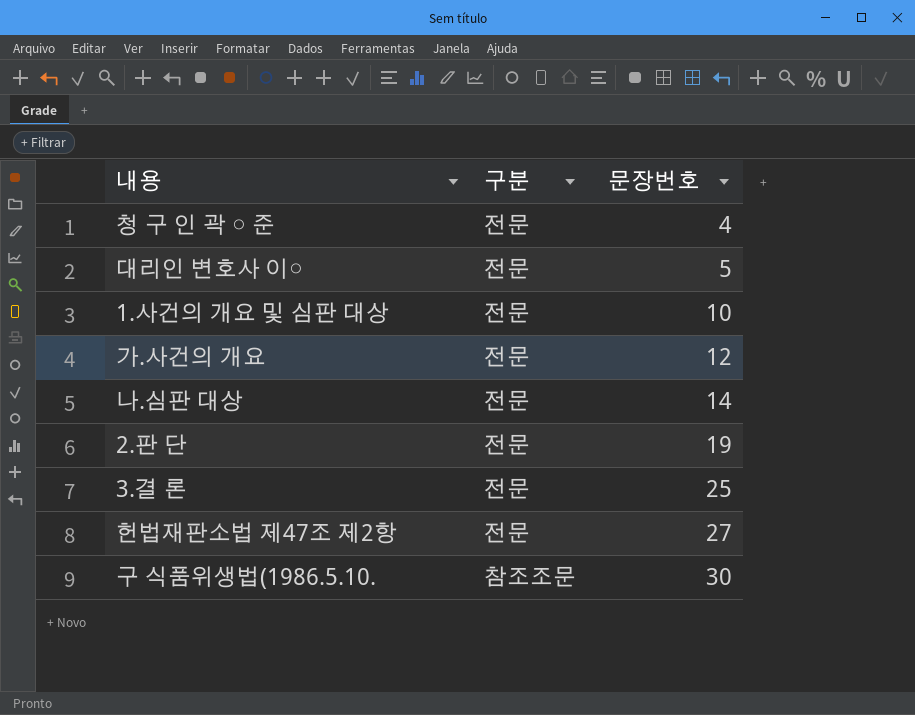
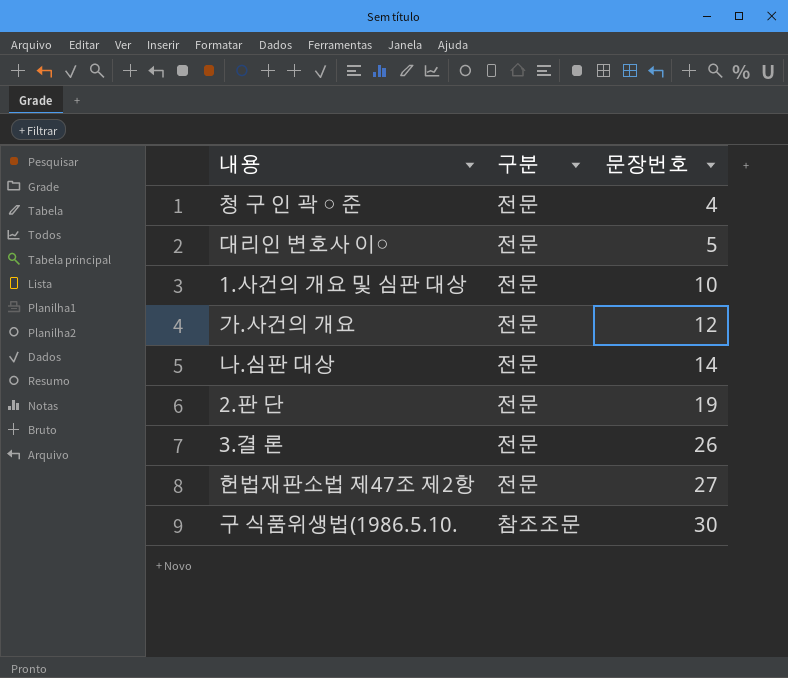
3.결 론 | 문장번호: 25 -> 26

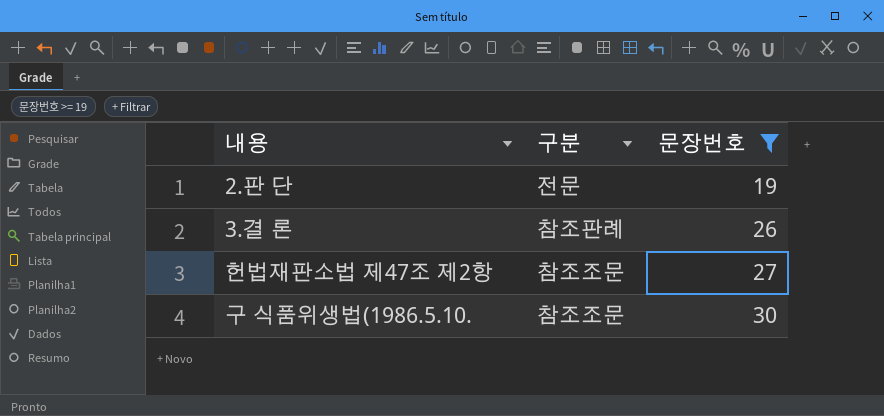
filter: none -> 문장번호 >= 19
3.결 론 | 구분: 전문 -> 참조판례
헌법재판소법 제47조 제2항 | 구분: 전문 -> 참조조문

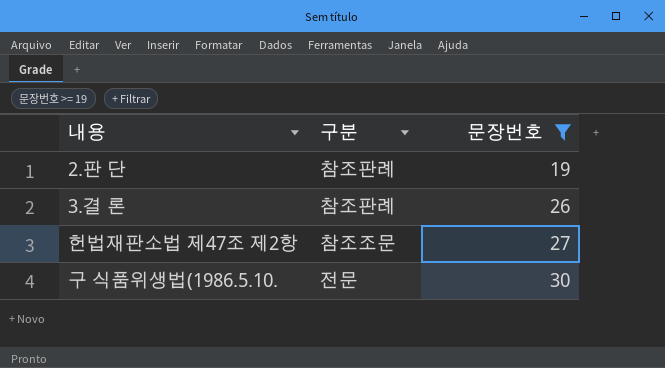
2.판 단 | 구분: 전문 -> 참조판례
구 식품위생법(1986.5.10. | 구분: 참조조문 -> 전문

